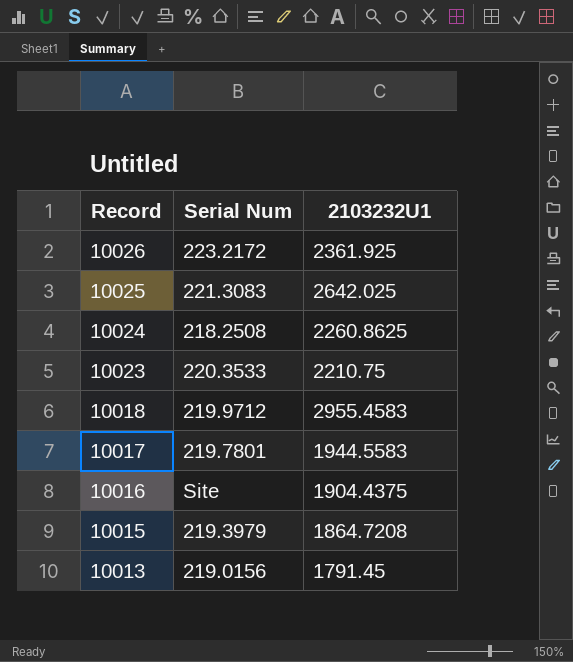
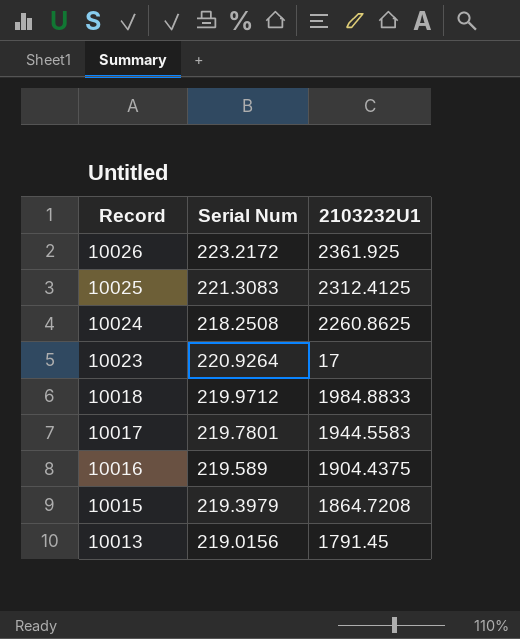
10025 | 2103232U1: 2642.025 -> 2312.4125
10023 | Serial Num: 220.3533 -> 220.9264
10023 | 2103232U1: 2210.75 -> 17
10018 | 2103232U1: 2955.4583 -> 1984.8833
10016 | Serial Num: Site -> 219.589

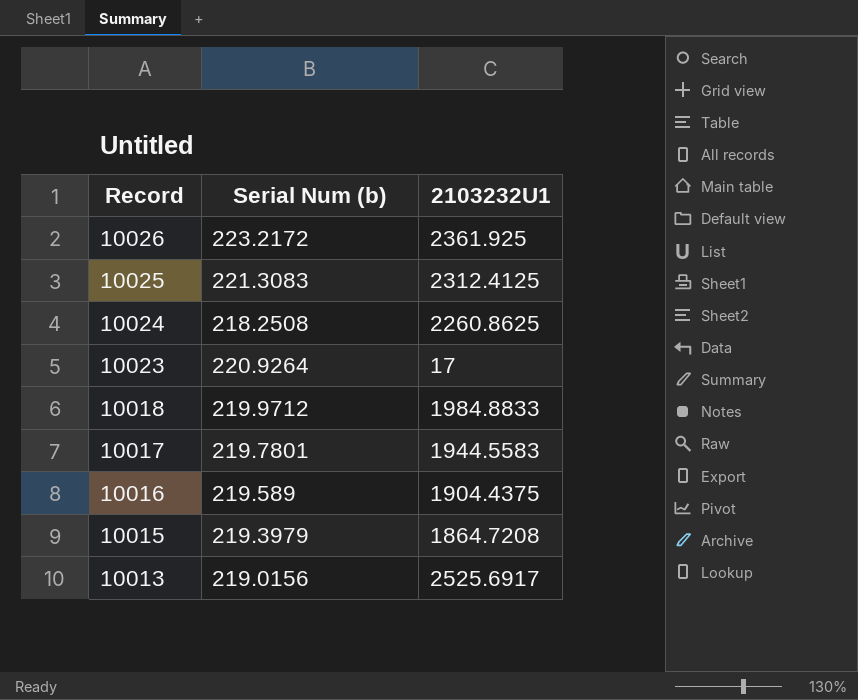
column name: Serial Num -> Serial Num (b)
10013 | 2103232U1: 1791.45 -> 2525.6917

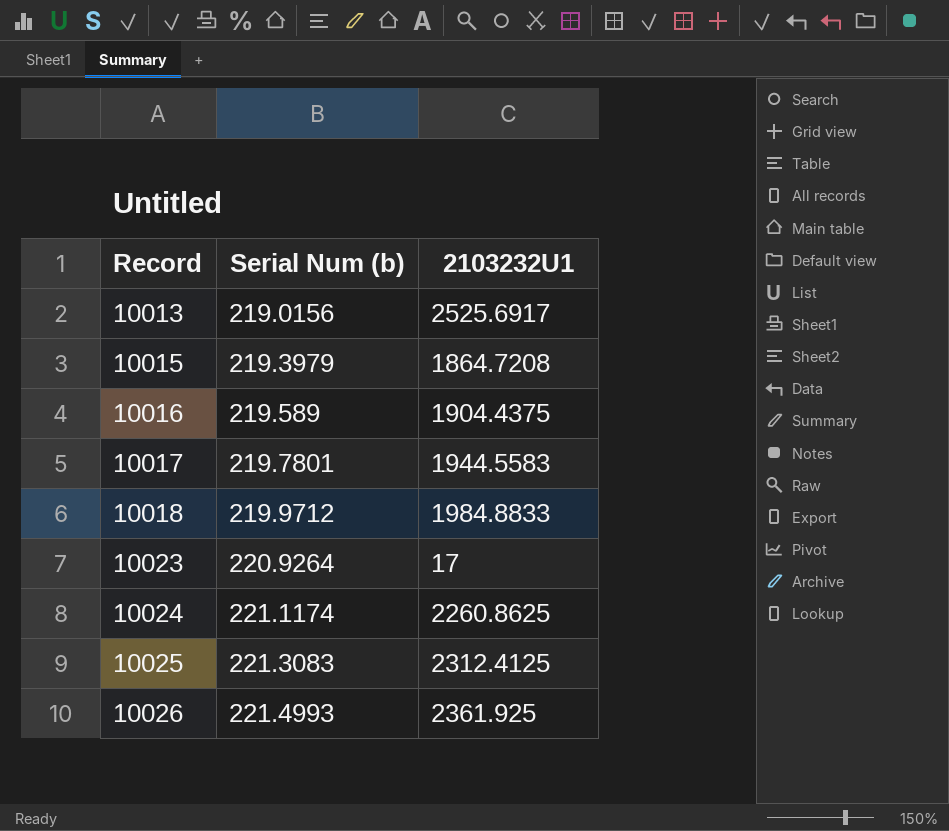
row order: Record descending -> Record ascending
10024 | Serial Num (b): 218.2508 -> 221.1174
10026 | Serial Num (b): 223.2172 -> 221.4993

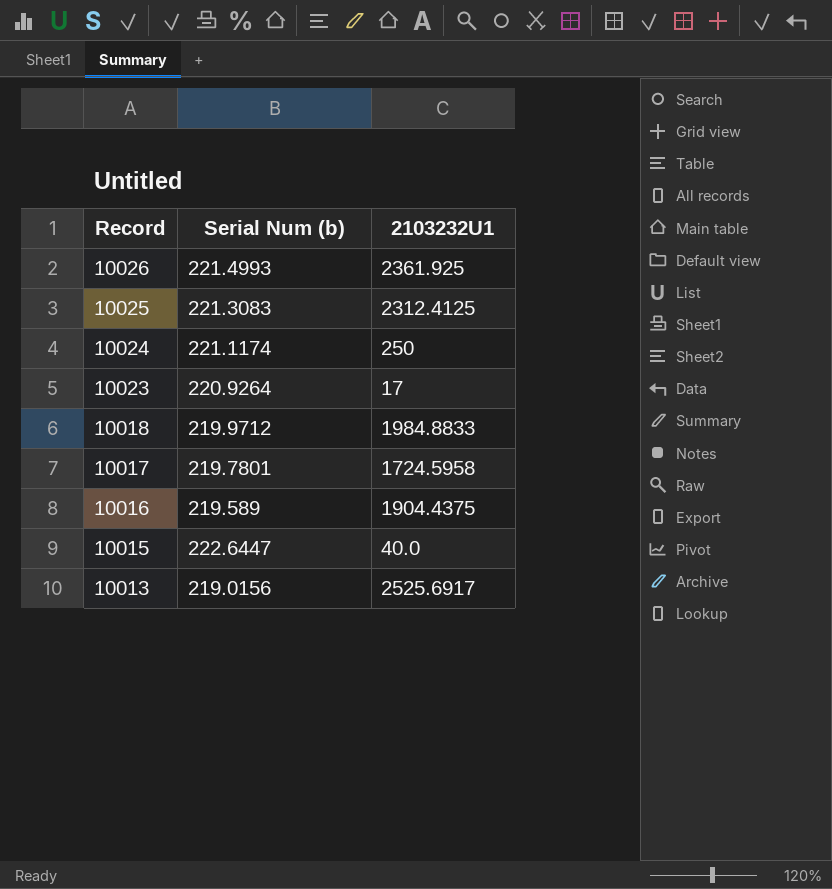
row order: Record ascending -> Record descending
10024 | 2103232U1: 2260.8625 -> 250
10017 | 2103232U1: 1944.5583 -> 1724.5958
10015 | Serial Num (b): 219.3979 -> 222.6447
10015 | 2103232U1: 1864.7208 -> 40.0

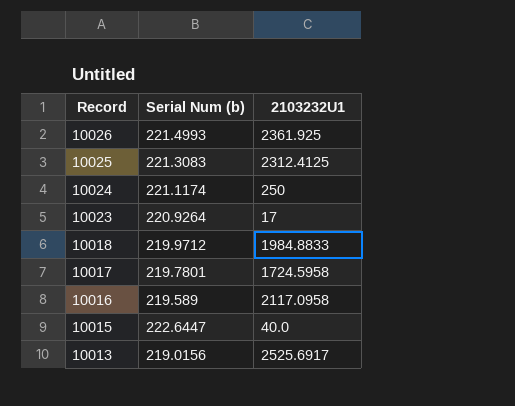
10016 | 2103232U1: 1904.4375 -> 2117.0958

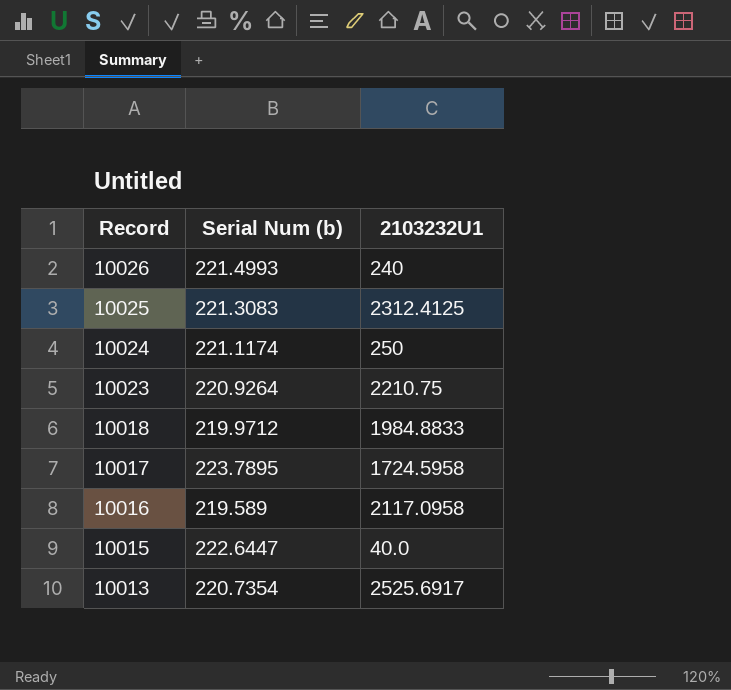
10026 | 2103232U1: 2361.925 -> 240
10023 | 2103232U1: 17 -> 2210.75
10017 | Serial Num (b): 219.7801 -> 223.7895
10013 | Serial Num (b): 219.0156 -> 220.7354

